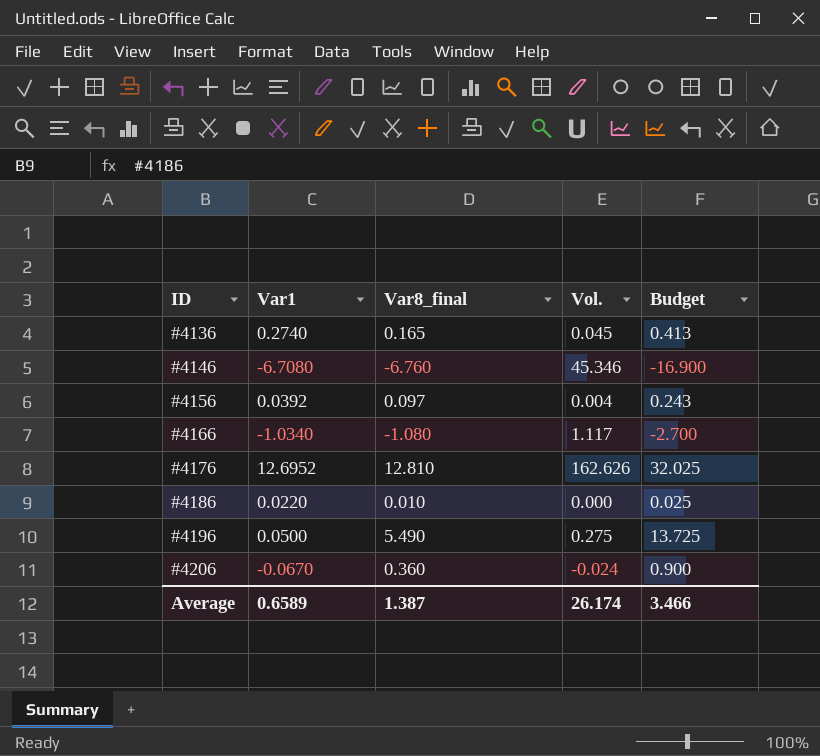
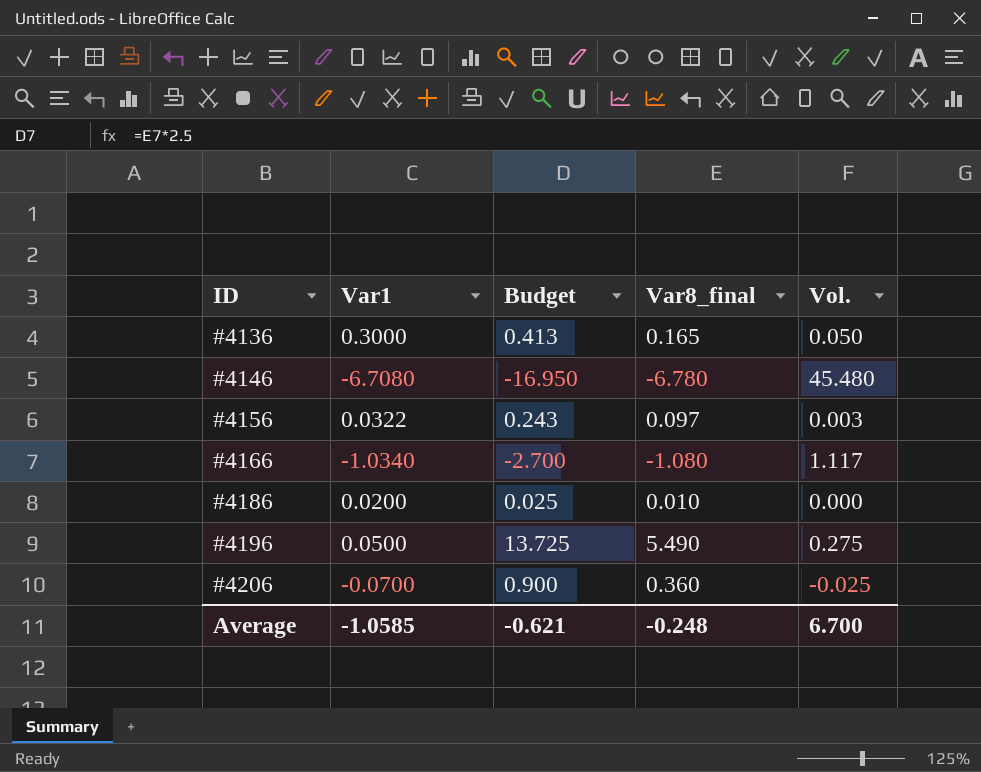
column Budget | position: 5 -> 3
row #4176: 12.6952 | 12.810 | 162.626 | 32.025 -> none
#4136 | Var1: 0.2740 -> 0.3000
#4136 | Vol.: 0.045 -> 0.050
#4146 | Budget: -16.900 -> -16.950
#4146 | Var8_final: -6.760 -> -6.780
#4146 | Vol.: 45.346 -> 45.480
#4156 | Var1: 0.0392 -> 0.0322
#4156 | Vol.: 0.004 -> 0.003
#4186 | Var1: 0.0220 -> 0.0200
#4206 | Var1: -0.0670 -> -0.0700
#4206 | Vol.: -0.024 -> -0.025
Average | Var1: 0.6589 -> -1.0585
Average | Budget: 3.466 -> -0.621
Average | Var8_final: 1.387 -> -0.248
Average | Vol.: 26.174 -> 6.700

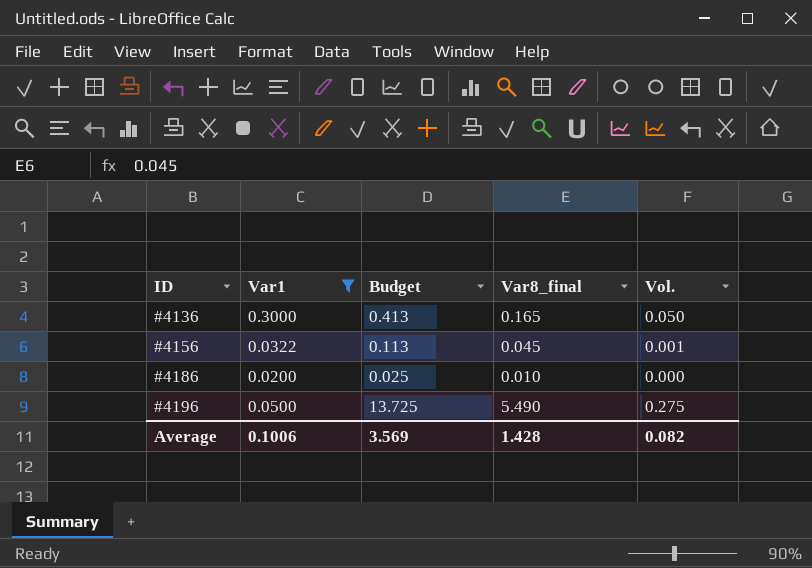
filter: none -> Var1 >= 0.0200
#4156 | Budget: 0.243 -> 0.113
#4156 | Var8_final: 0.097 -> 0.045
#4156 | Vol.: 0.003 -> 0.001
Average | Var1: -1.0585 -> 0.1006
Average | Budget: -0.621 -> 3.569
Average | Var8_final: -0.248 -> 1.428
Average | Vol.: 6.700 -> 0.082

